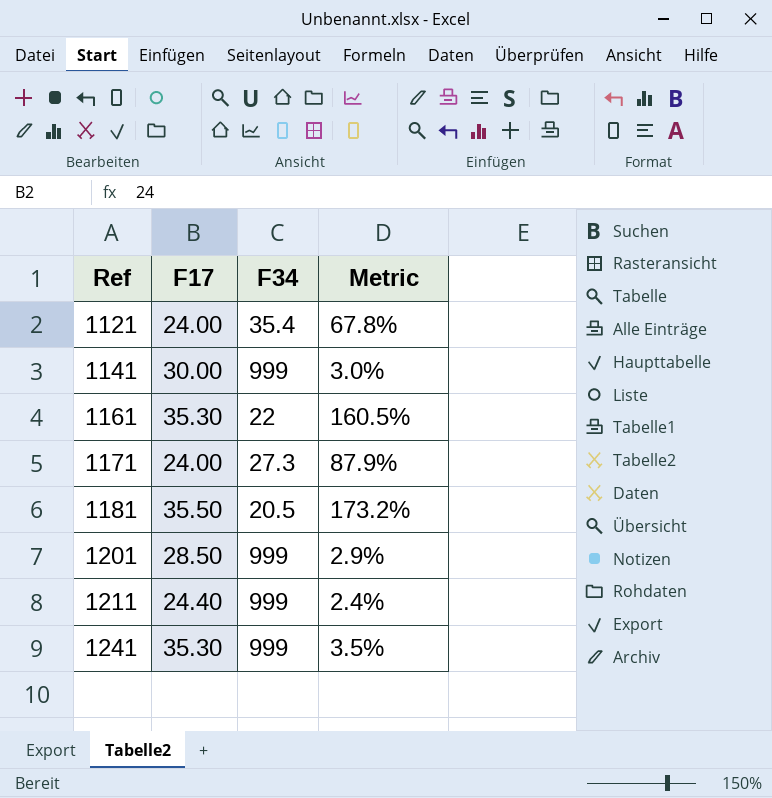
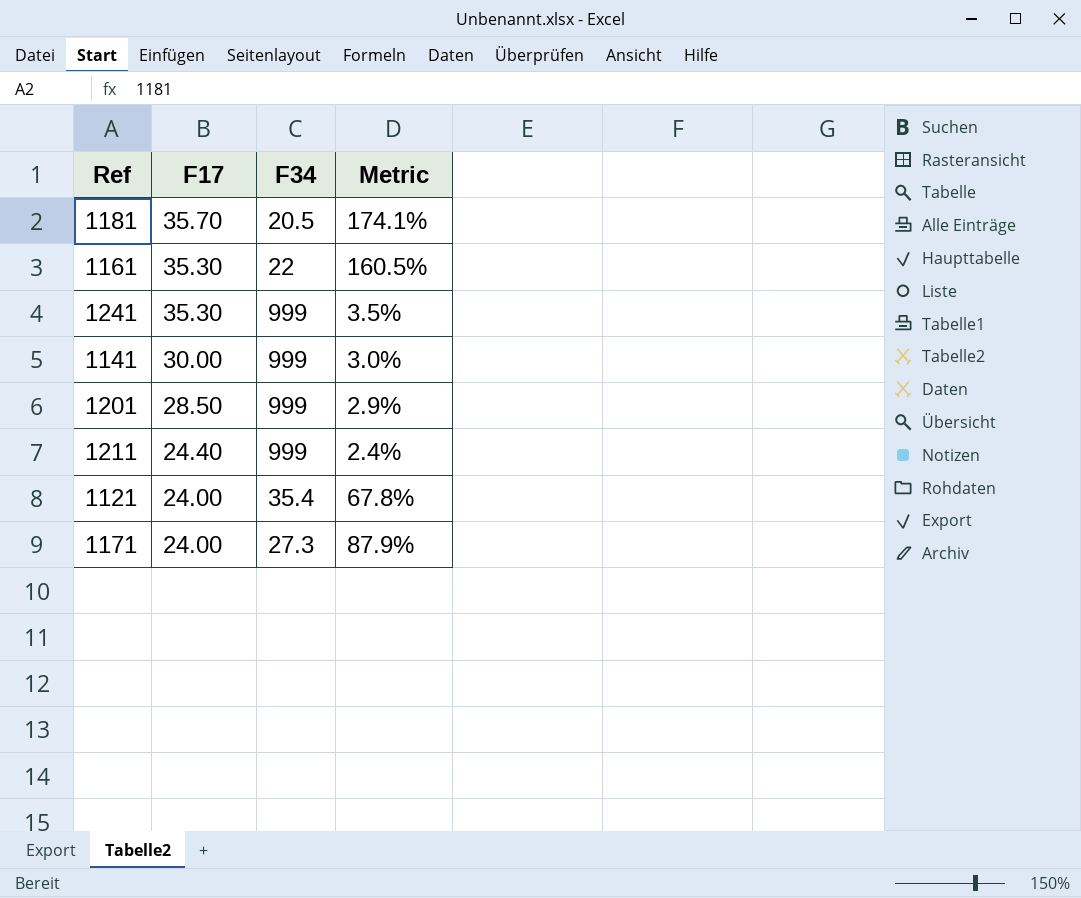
row order: Ref ascending -> F17 descending
1181 | F17: 35.50 -> 35.70
1181 | Metric: 173.2% -> 174.1%

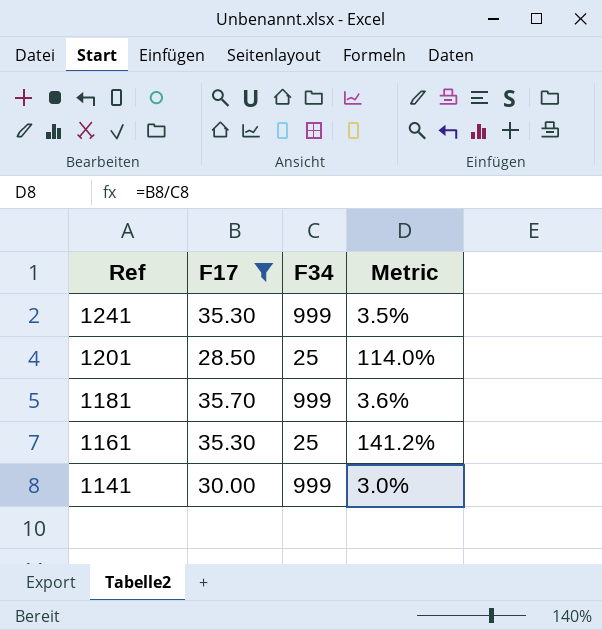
filter: none -> F17 >= 28.50
row order: F17 descending -> Ref descending
1201 | F34: 999 -> 25
1201 | Metric: 2.9% -> 114.0%
1181 | F34: 20.5 -> 999
1181 | Metric: 174.1% -> 3.6%
1161 | F34: 22 -> 25
1161 | Metric: 160.5% -> 141.2%

